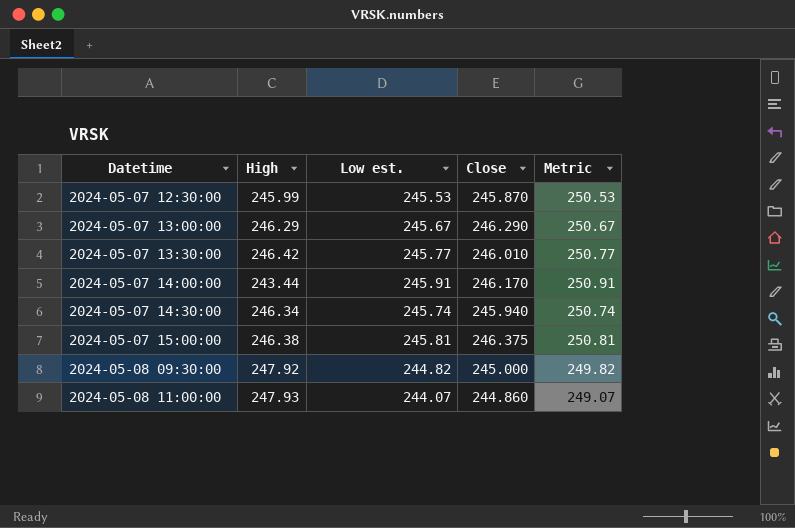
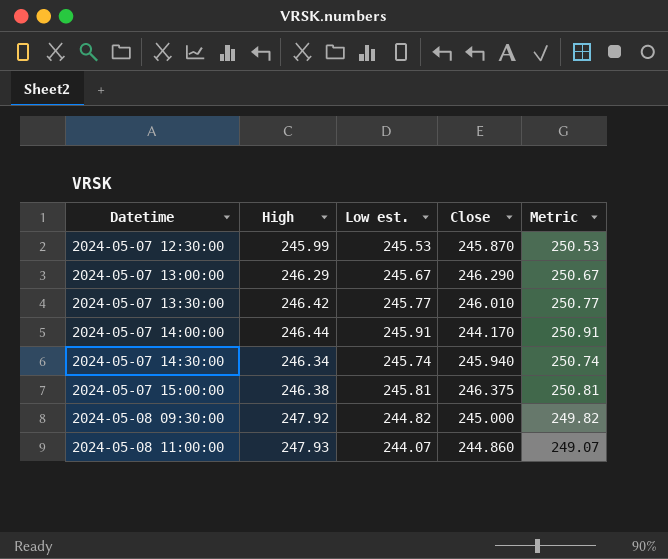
2024-05-07 14:00:00 | High: 243.44 -> 246.44
2024-05-07 14:00:00 | Close: 246.170 -> 244.170

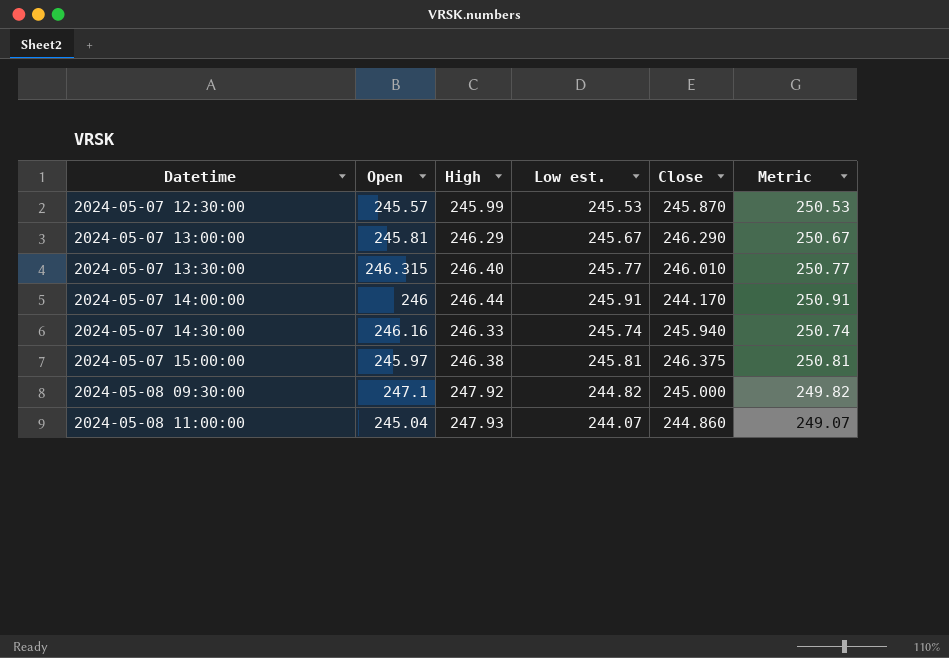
column Open | position: none -> 2
2024-05-07 13:30:00 | High: 246.42 -> 246.40
2024-05-07 14:30:00 | High: 246.34 -> 246.33

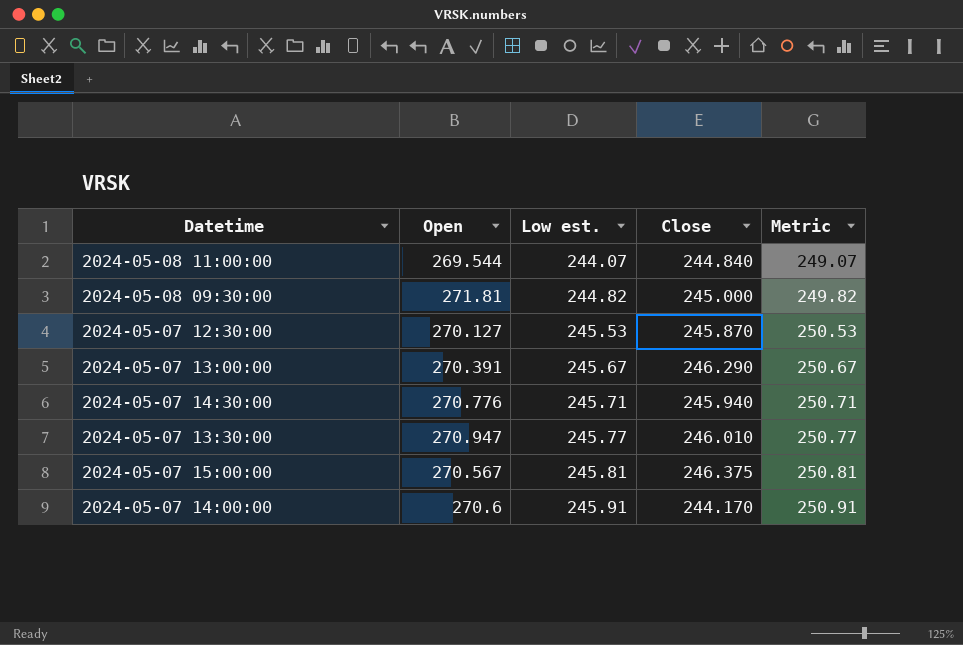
row order: Datetime ascending -> Low est. ascending
column High | position: 3 -> none
2024-05-08 11:00:00 | Open: 245.04 -> 269.544
2024-05-08 11:00:00 | Close: 244.860 -> 244.840
2024-05-08 09:30:00 | Open: 247.1 -> 271.81
2024-05-07 12:30:00 | Open: 245.57 -> 270.127
2024-05-07 13:00:00 | Open: 245.81 -> 270.391
2024-05-07 14:30:00 | Open: 246.16 -> 270.776
2024-05-07 14:30:00 | Low est.: 245.74 -> 245.71
2024-05-07 14:30:00 | Metric: 250.74 -> 250.71
2024-05-07 13:30:00 | Open: 246.315 -> 270.947
2024-05-07 15:00:00 | Open: 245.97 -> 270.567
2024-05-07 14:00:00 | Open: 246 -> 270.6

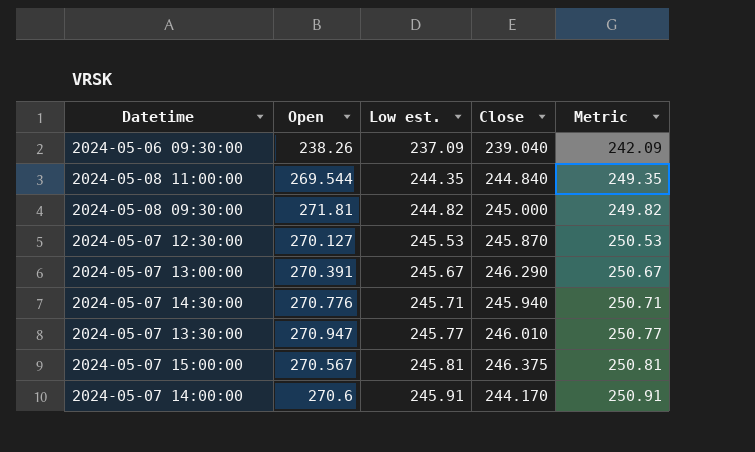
row 2024-05-06 09:30:00: none -> 238.26 | 237.09 | 239.040 | 242.09
2024-05-08 11:00:00 | Low est.: 244.07 -> 244.35
2024-05-08 11:00:00 | Metric: 249.07 -> 249.35

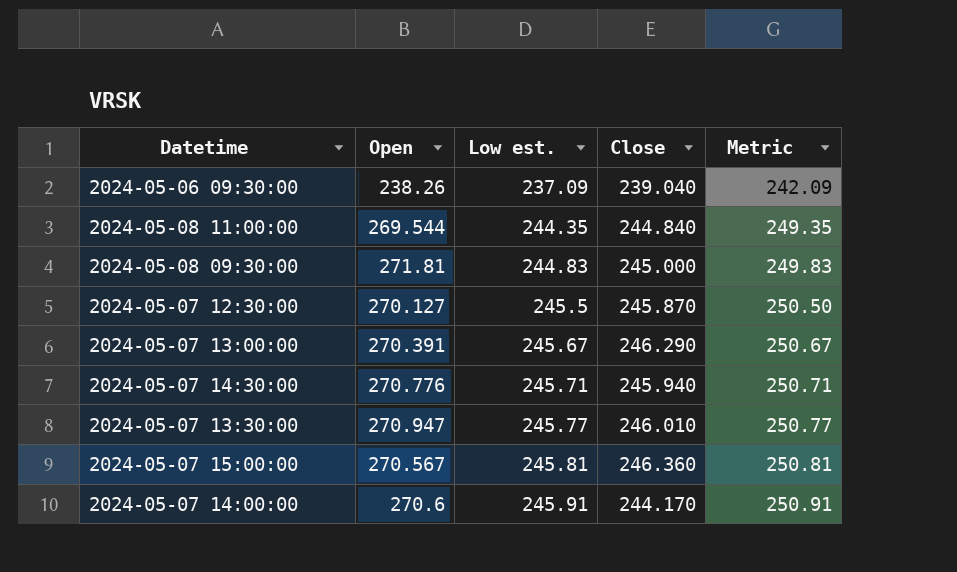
2024-05-08 09:30:00 | Low est.: 244.82 -> 244.83
2024-05-08 09:30:00 | Metric: 249.82 -> 249.83
2024-05-07 12:30:00 | Low est.: 245.53 -> 245.5
2024-05-07 12:30:00 | Metric: 250.53 -> 250.50
2024-05-07 15:00:00 | Close: 246.375 -> 246.360

